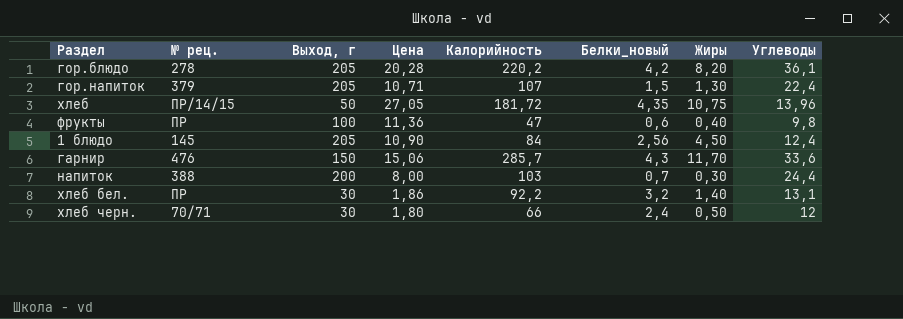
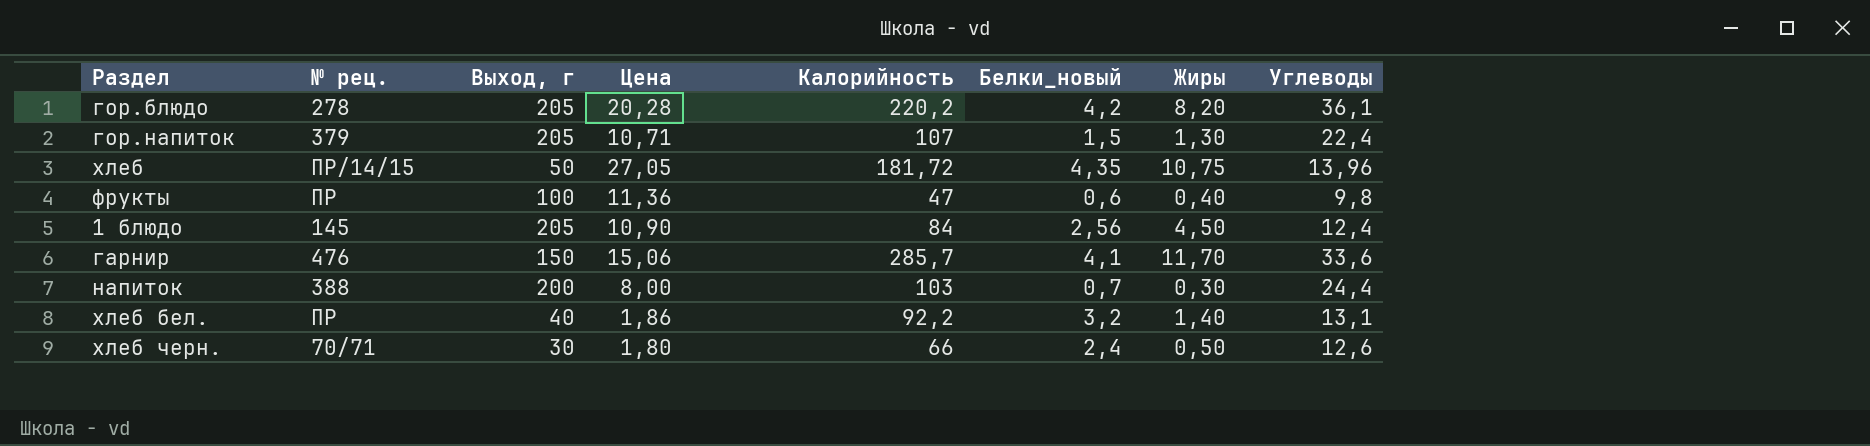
гарнир | Белки_новый: 4,3 -> 4,1
хлеб бел. | Выход, г: 30 -> 40
хлеб черн. | Углеводы: 12 -> 12,6

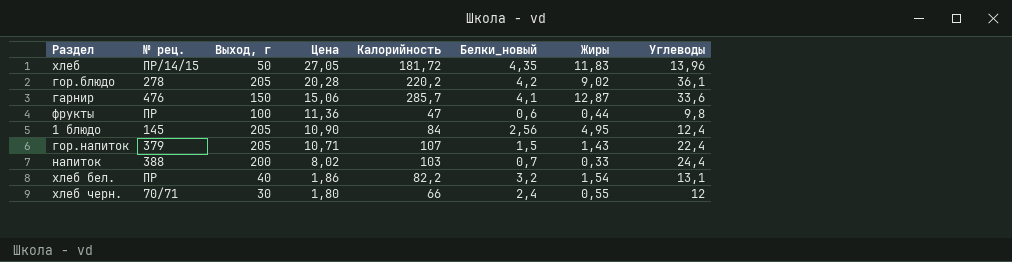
row order: none -> Цена descending
хлеб | Жиры: 10,75 -> 11,83
гор.блюдо | Жиры: 8,20 -> 9,02
гарнир | Жиры: 11,70 -> 12,87
фрукты | Жиры: 0,40 -> 0,44
1 блюдо | Жиры: 4,50 -> 4,95
гор.напиток | Жиры: 1,30 -> 1,43
напиток | Цена: 8,00 -> 8,02
напиток | Жиры: 0,30 -> 0,33
хлеб бел. | Калорийность: 92,2 -> 82,2
хлеб бел. | Жиры: 1,40 -> 1,54
хлеб черн. | Жиры: 0,50 -> 0,55
хлеб черн. | Углеводы: 12,6 -> 12

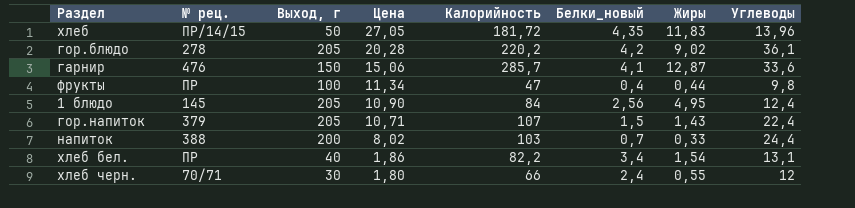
фрукты | Цена: 11,36 -> 11,34
фрукты | Белки_новый: 0,6 -> 0,4
хлеб бел. | Белки_новый: 3,2 -> 3,4

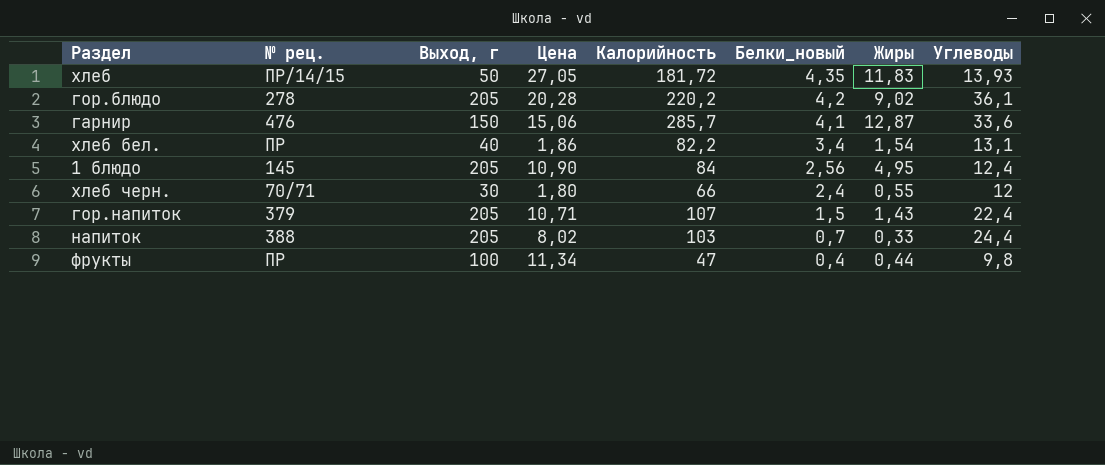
row order: Цена descending -> Белки_новый descending
хлеб | Углеводы: 13,96 -> 13,93
напиток | Выход, г: 200 -> 205

